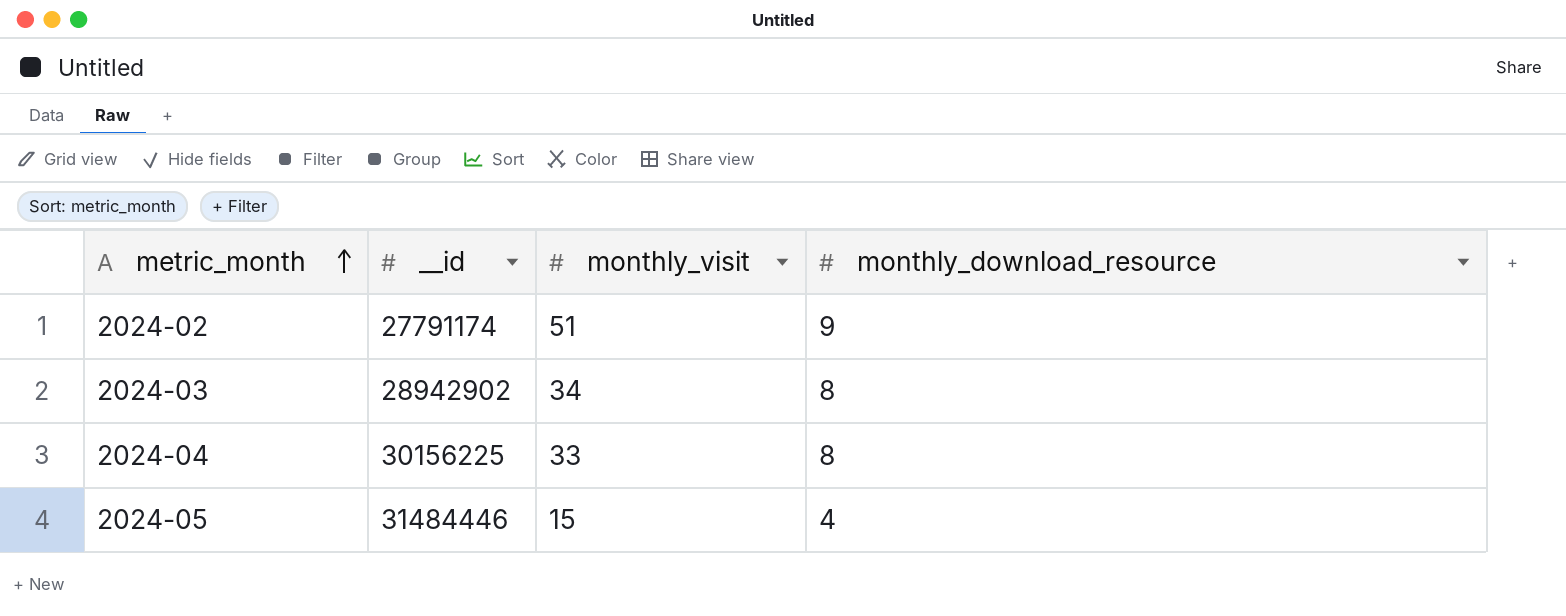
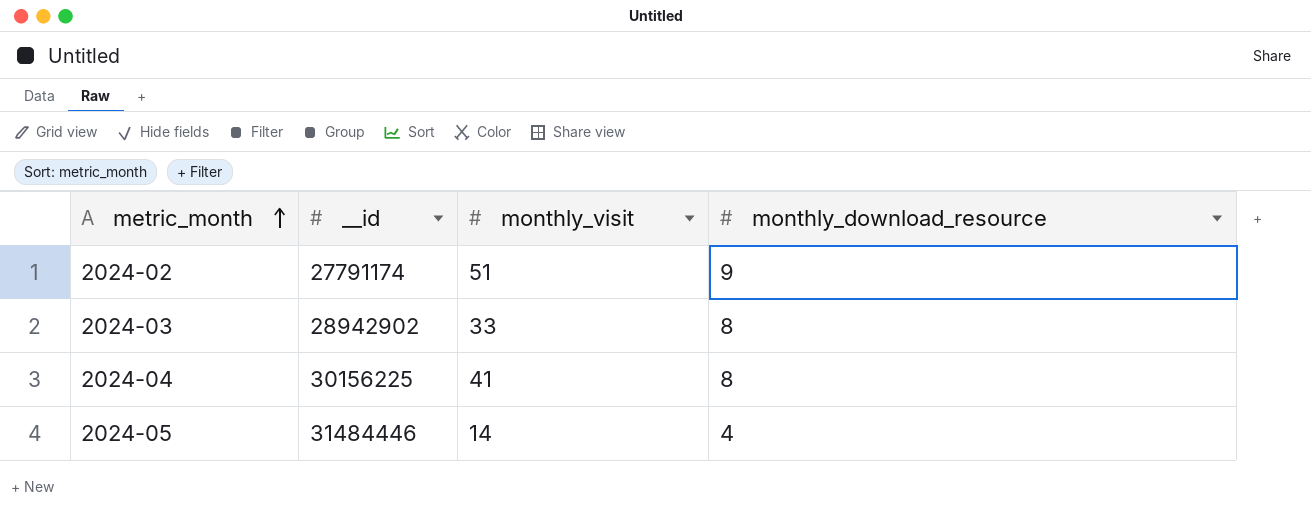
2024-03 | monthly_visit: 34 -> 33
2024-04 | monthly_visit: 33 -> 41
2024-05 | monthly_visit: 15 -> 14

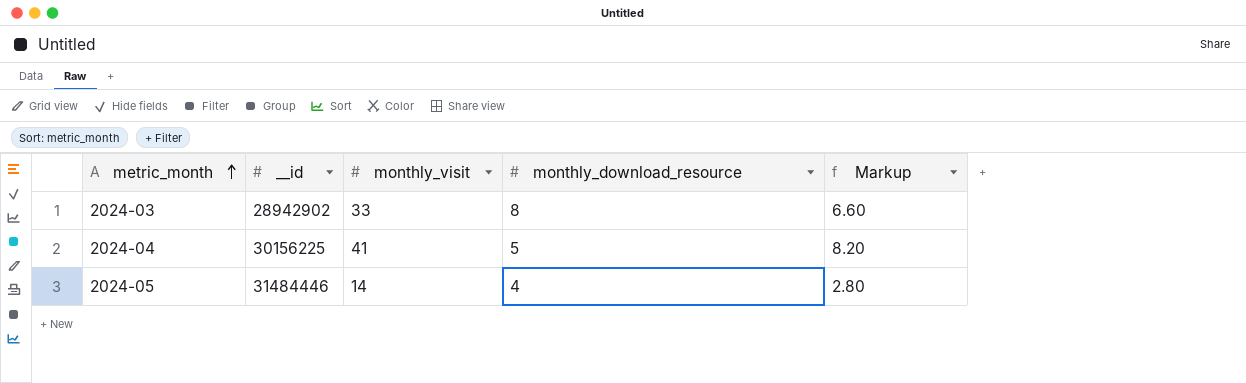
column Markup | formula: none -> [monthly_visit] * 0.2
row 2024-02: 27791174 | 51 | 9 -> none
2024-04 | monthly_download_resource: 8 -> 5

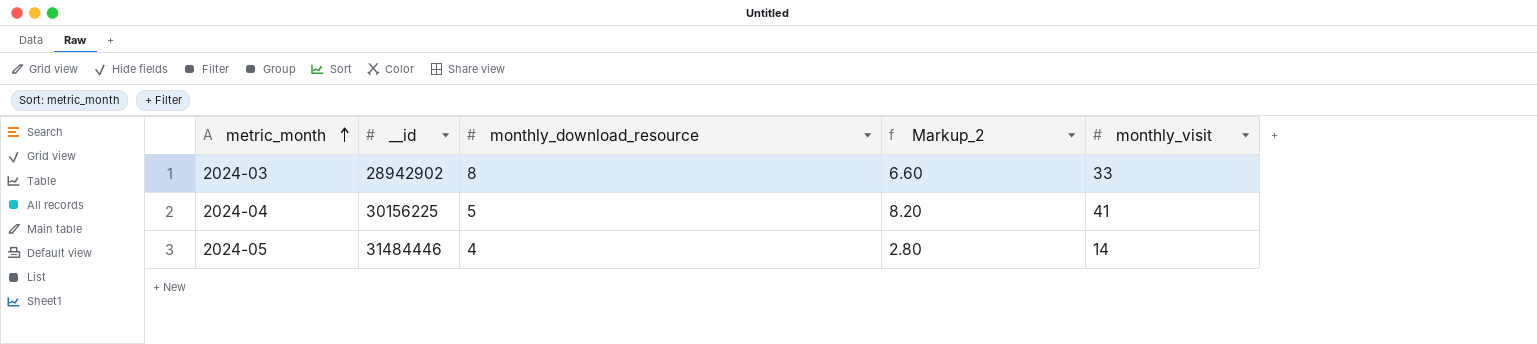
column name: Markup -> Markup_2
column monthly_visit | position: 3 -> 5

